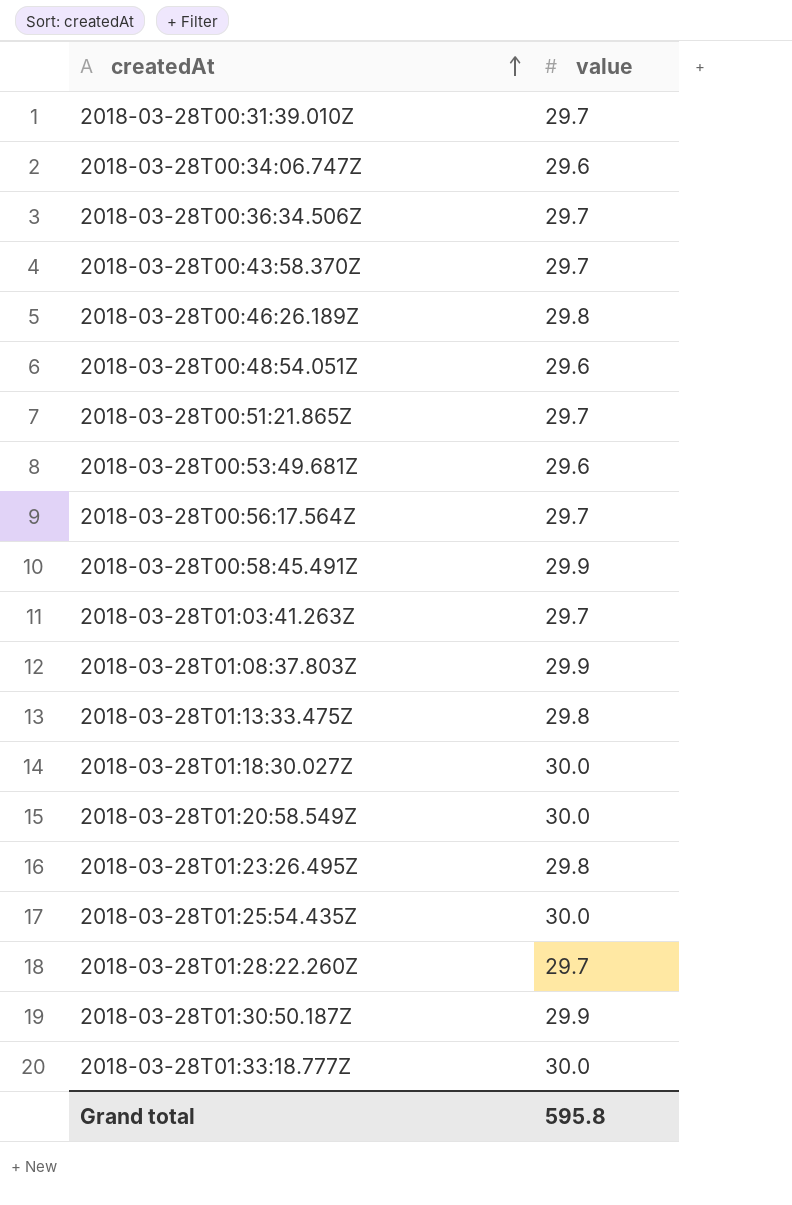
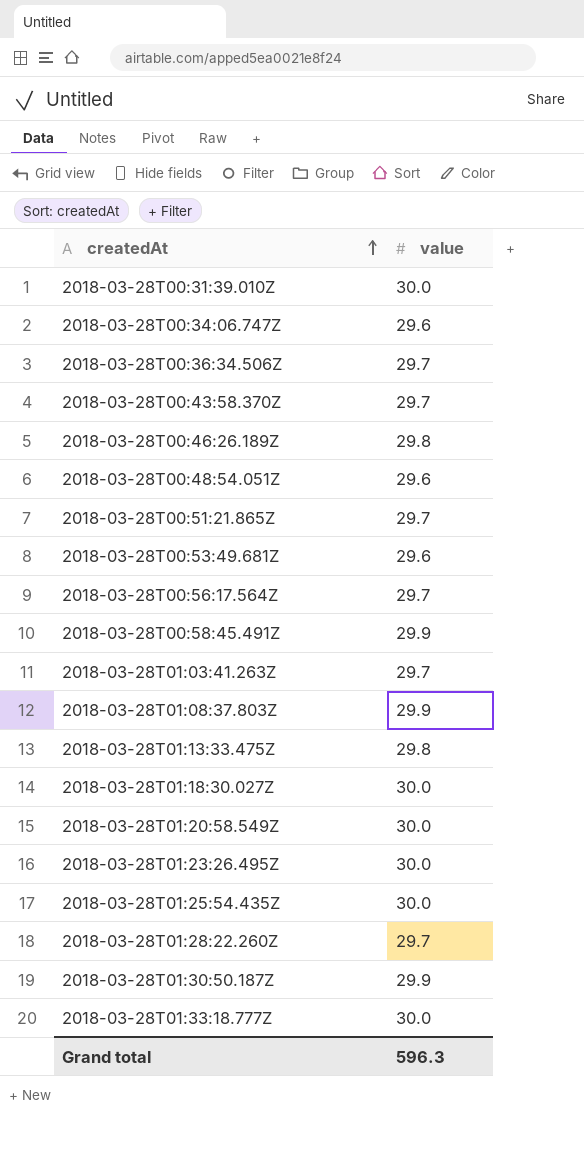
2018-03-28T00:31:39.010Z | value: 29.7 -> 30.0
2018-03-28T01:23:26.495Z | value: 29.8 -> 30.0
Grand total | value: 595.8 -> 596.3

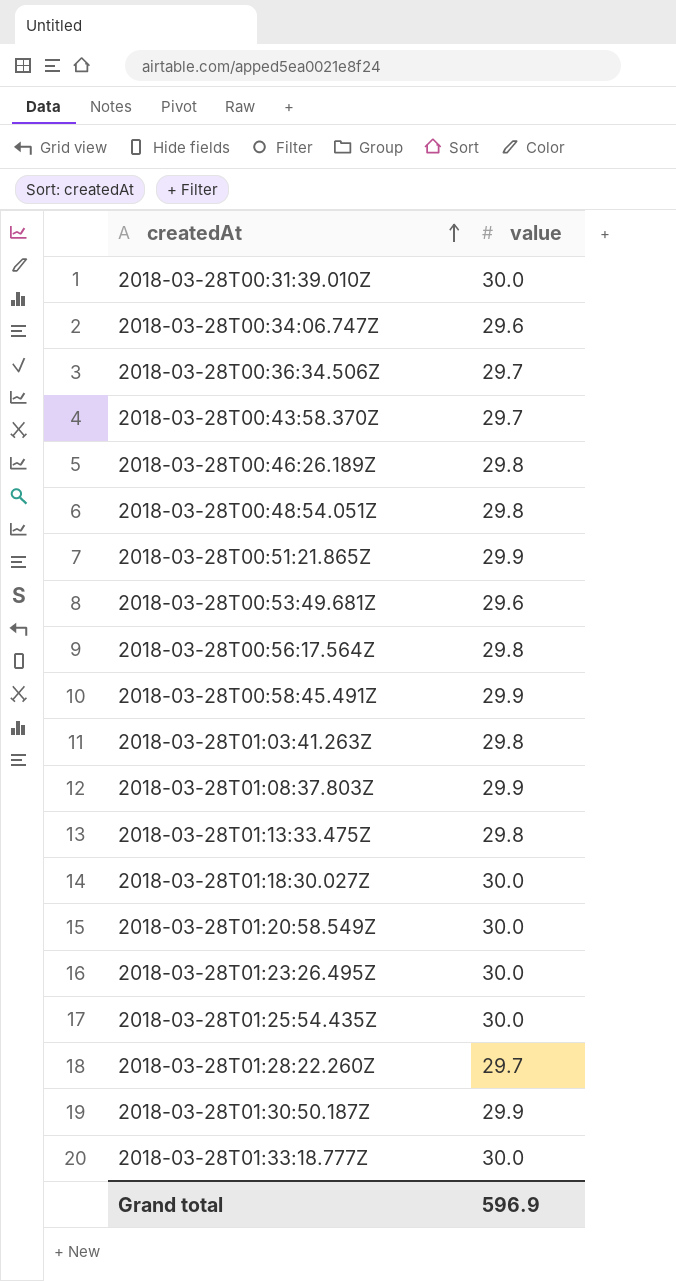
2018-03-28T00:48:54.051Z | value: 29.6 -> 29.8
2018-03-28T00:51:21.865Z | value: 29.7 -> 29.9
2018-03-28T00:56:17.564Z | value: 29.7 -> 29.8
2018-03-28T01:03:41.263Z | value: 29.7 -> 29.8
Grand total | value: 596.3 -> 596.9

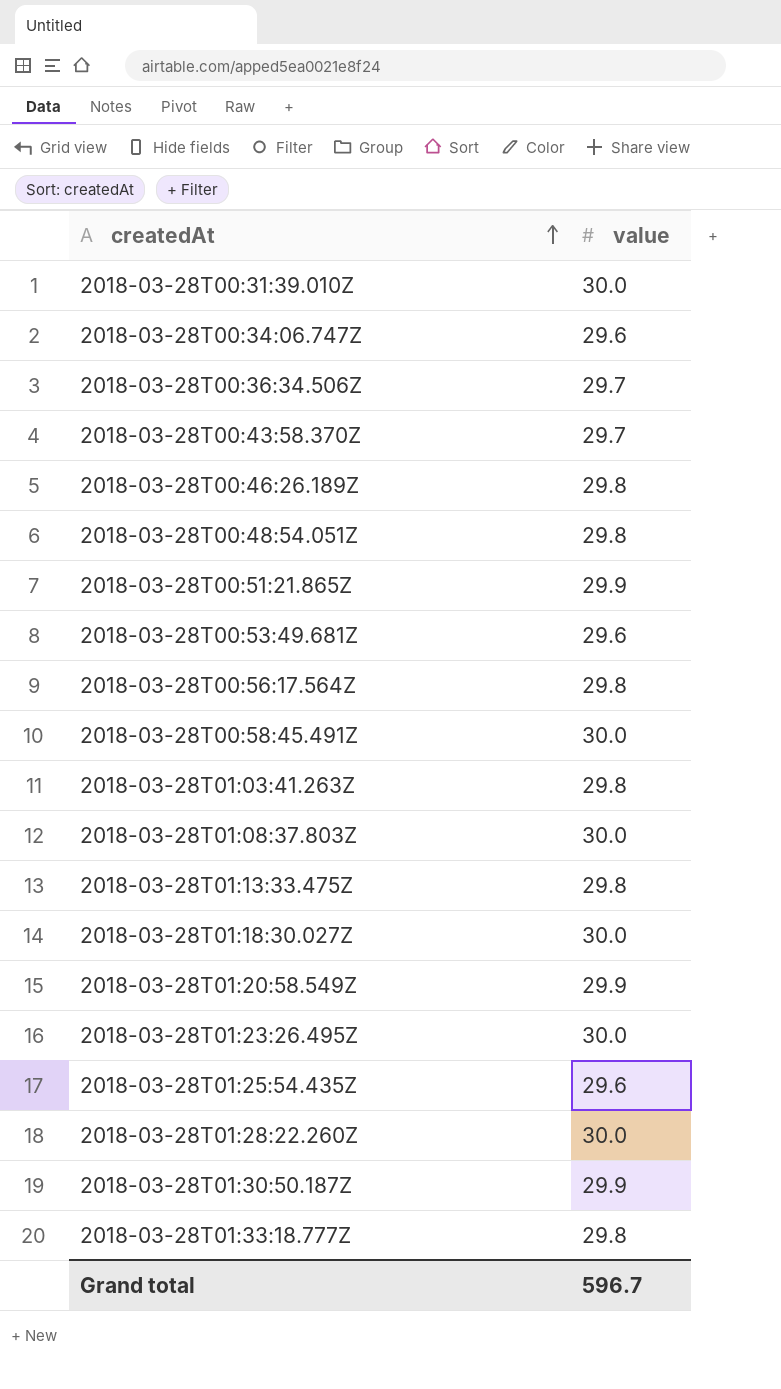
2018-03-28T00:58:45.491Z | value: 29.9 -> 30.0
2018-03-28T01:08:37.803Z | value: 29.9 -> 30.0
2018-03-28T01:20:58.549Z | value: 30.0 -> 29.9
2018-03-28T01:25:54.435Z | value: 30.0 -> 29.6
2018-03-28T01:28:22.260Z | value: 29.7 -> 30.0
2018-03-28T01:33:18.777Z | value: 30.0 -> 29.8
Grand total | value: 596.9 -> 596.7

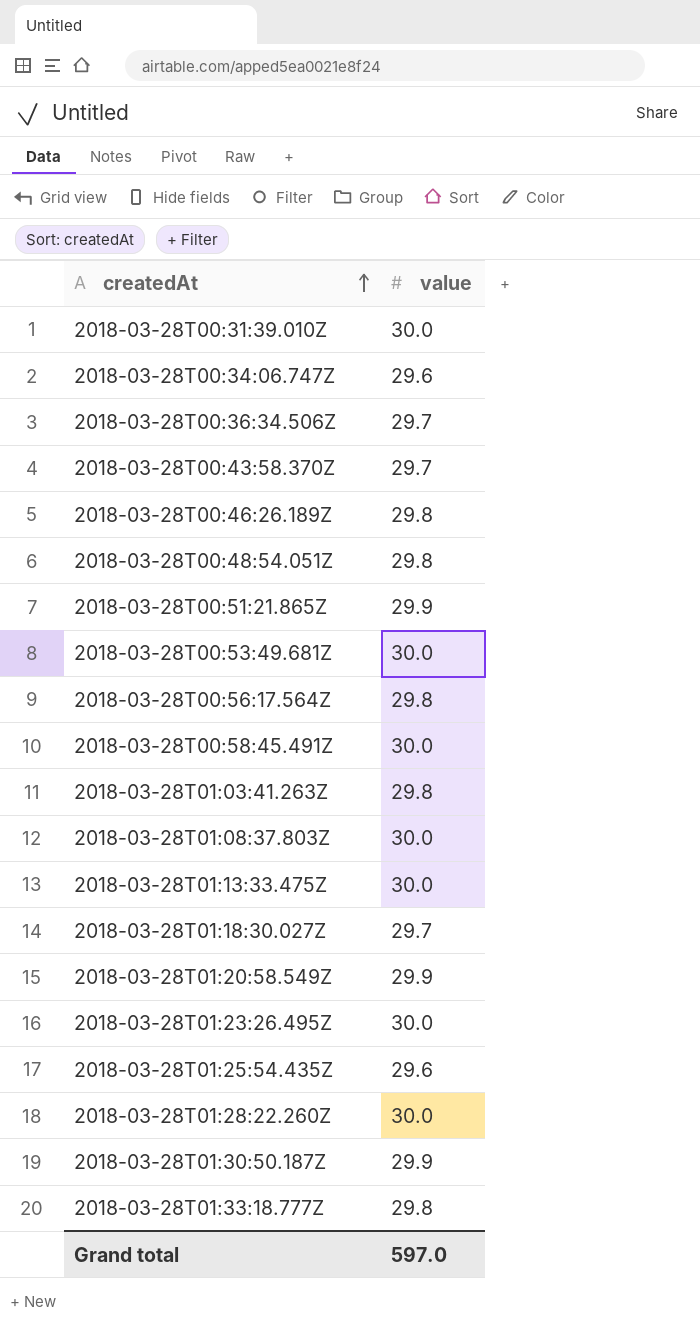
2018-03-28T00:53:49.681Z | value: 29.6 -> 30.0
2018-03-28T01:13:33.475Z | value: 29.8 -> 30.0
2018-03-28T01:18:30.027Z | value: 30.0 -> 29.7
Grand total | value: 596.7 -> 597.0

